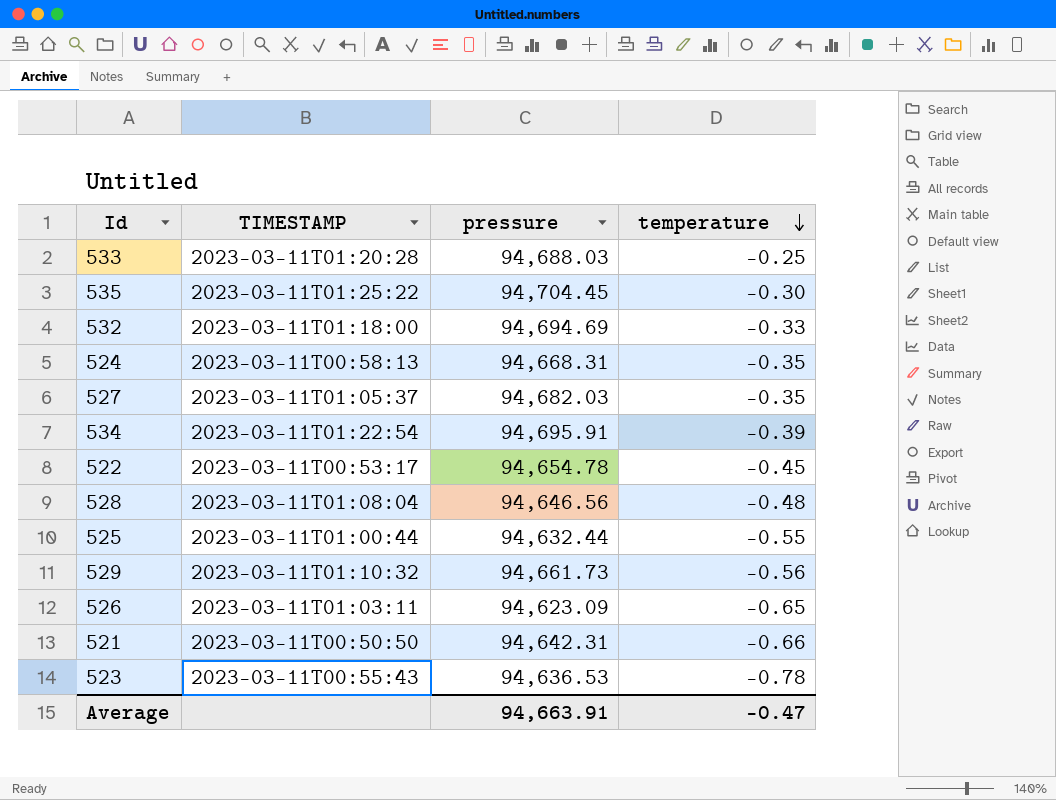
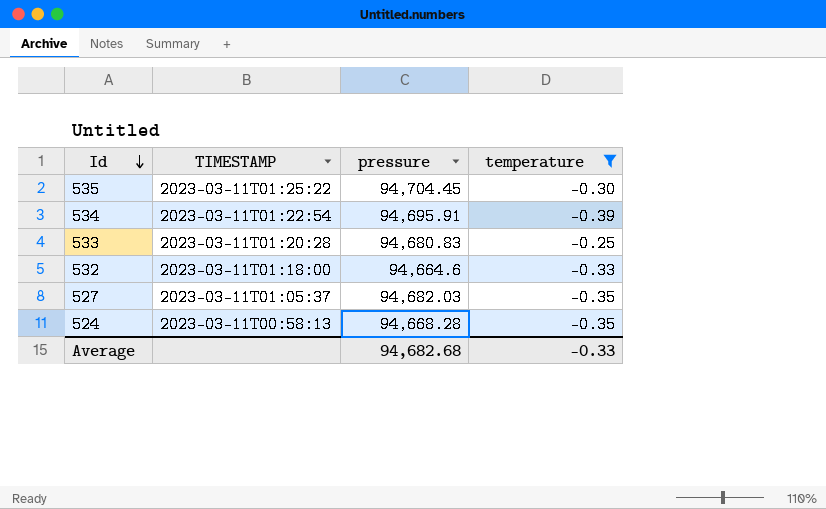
filter: none -> temperature >= -0.39
row order: temperature descending -> Id descending
533 | pressure: 94,688.03 -> 94,680.83
532 | pressure: 94,694.69 -> 94,664.6
524 | pressure: 94,668.31 -> 94,668.28
Average | pressure: 94,663.91 -> 94,682.68
Average | temperature: -0.47 -> -0.33

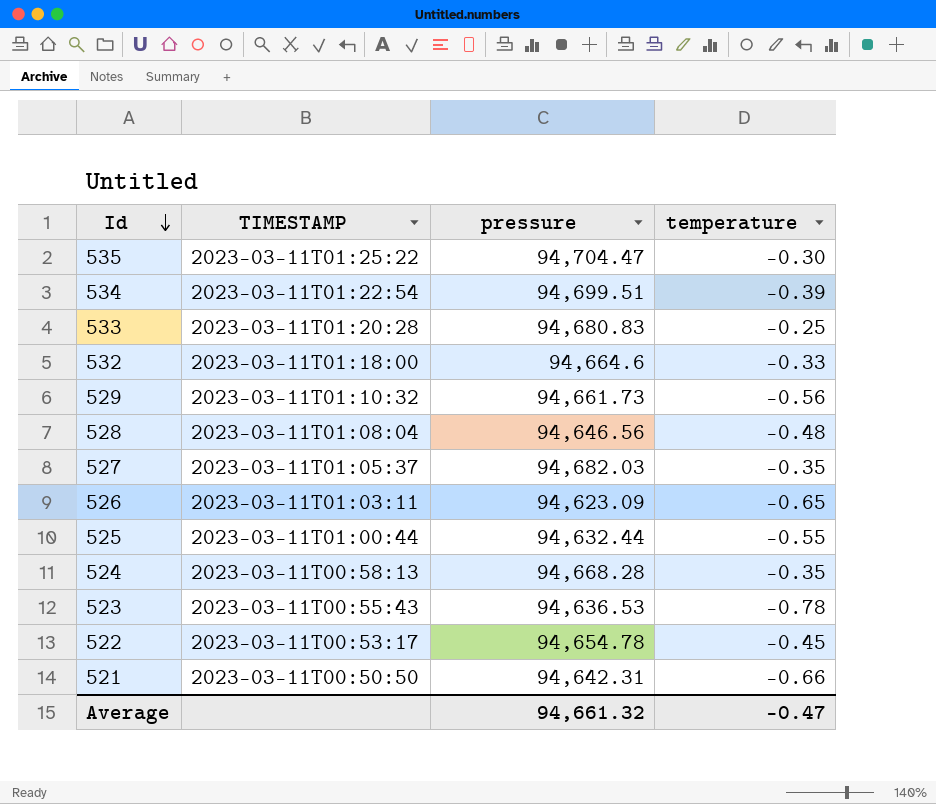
filter: temperature >= -0.39 -> none
535 | pressure: 94,704.45 -> 94,704.47
534 | pressure: 94,695.91 -> 94,699.51
Average | pressure: 94,682.68 -> 94,661.32
Average | temperature: -0.33 -> -0.47

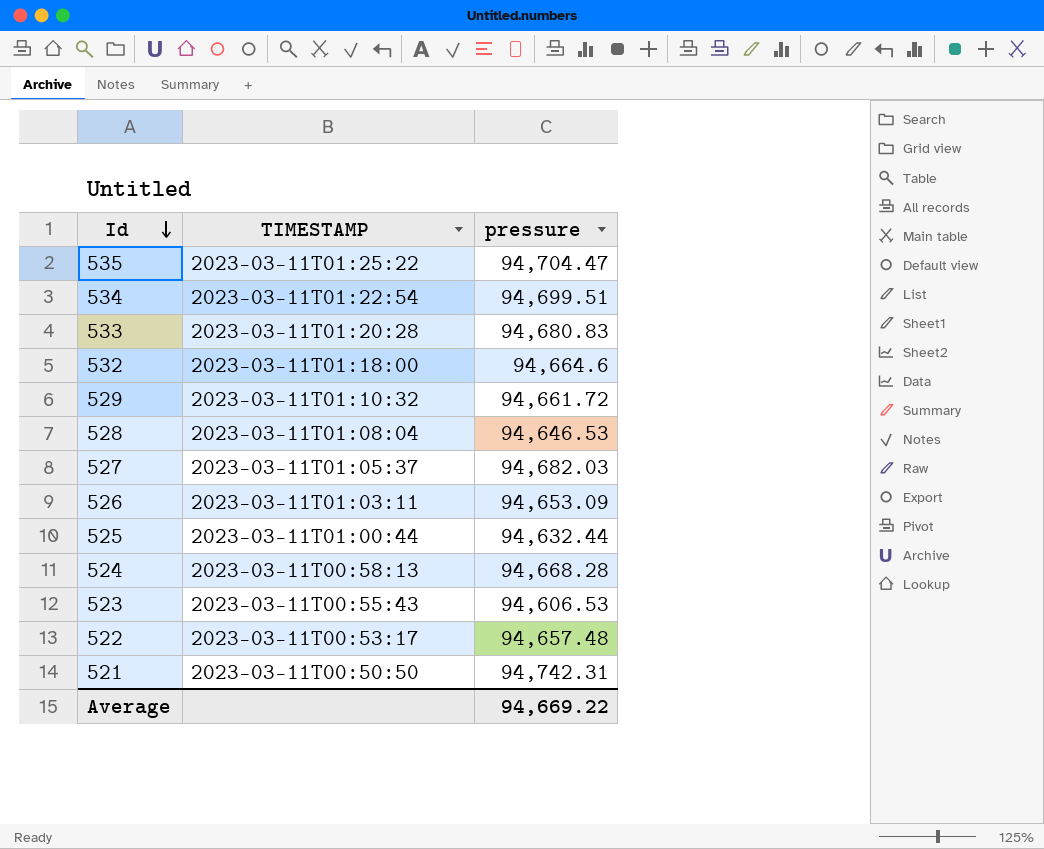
column temperature | position: 4 -> none
529 | pressure: 94,661.73 -> 94,661.72
528 | pressure: 94,646.56 -> 94,646.53
526 | pressure: 94,623.09 -> 94,653.09
523 | pressure: 94,636.53 -> 94,606.53
522 | pressure: 94,654.78 -> 94,657.48
521 | pressure: 94,642.31 -> 94,742.31
Average | pressure: 94,661.32 -> 94,669.22

